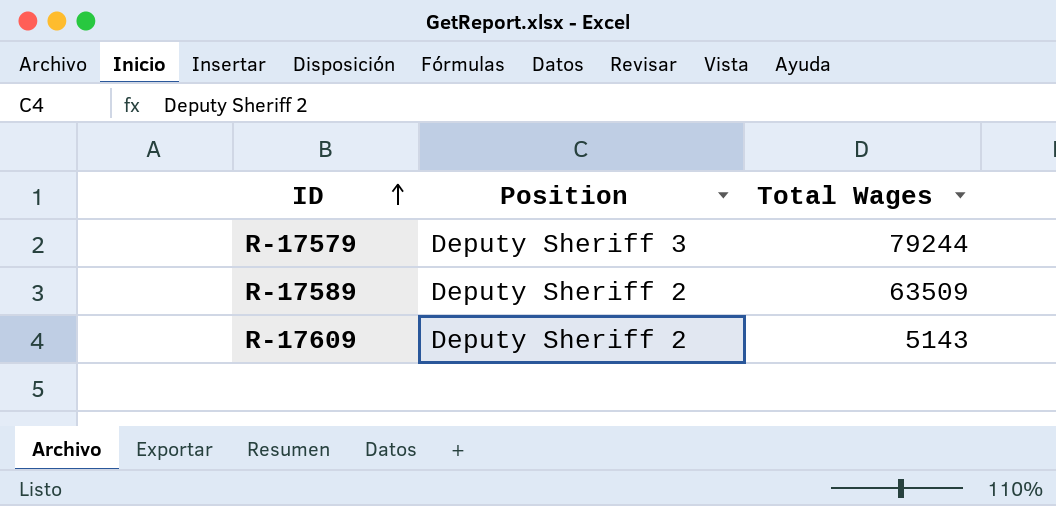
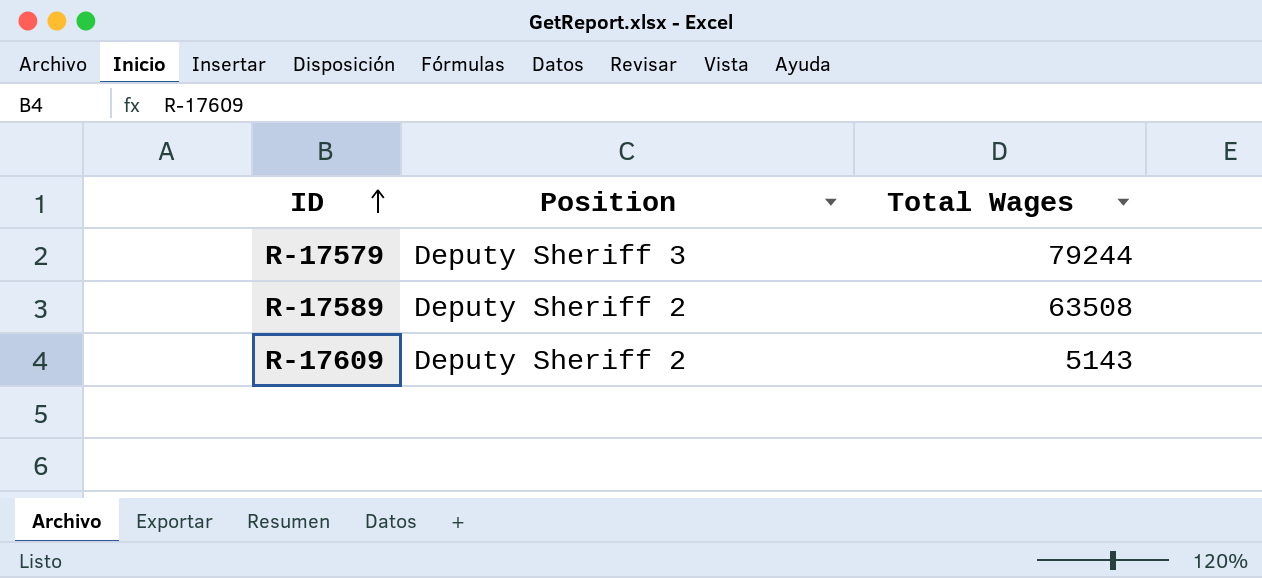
R-17589 | Total Wages: 63509 -> 63508

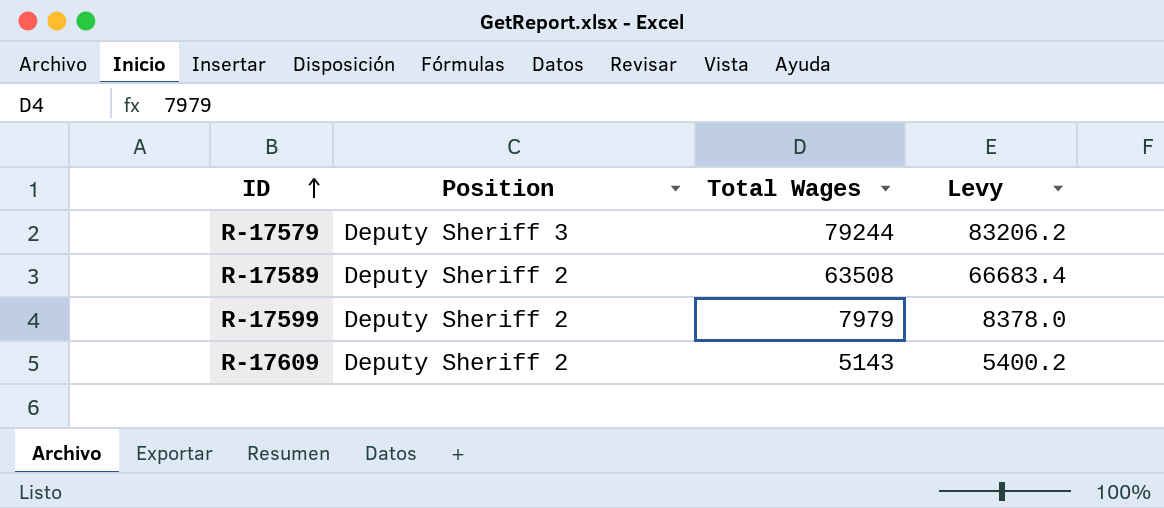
column Levy | formula: none -> [Total Wages] * 1.05
row R-17599: none -> Deputy Sheriff 2 | 7979 | 8378.0

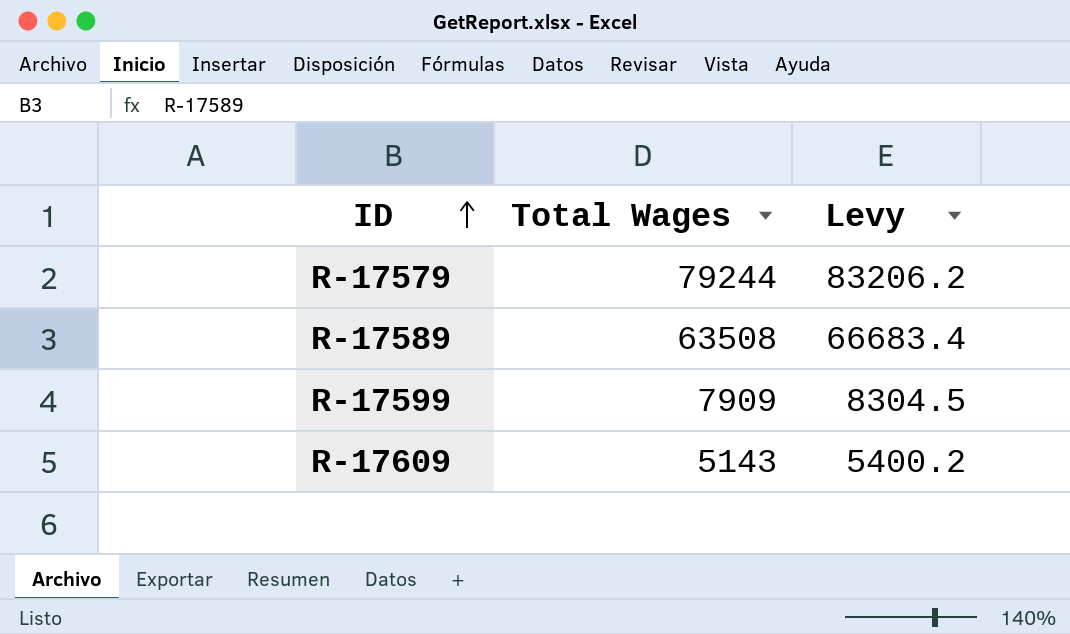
column Position | position: 2 -> none
R-17599 | Total Wages: 7979 -> 7909
R-17599 | Levy: 8378.0 -> 8304.5

